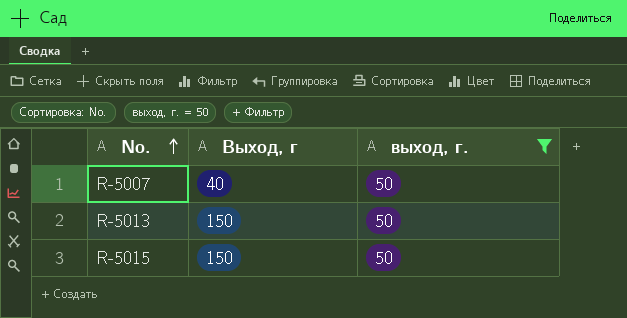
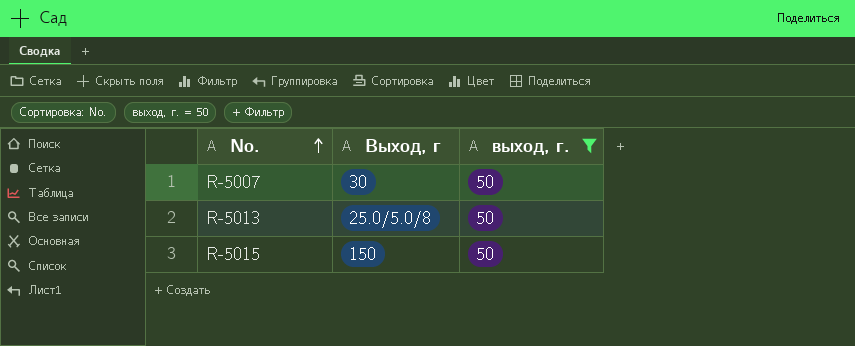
R-5007 | Выход, г: 40 -> 30
R-5013 | Выход, г: 150 -> 25.0/5.0/8

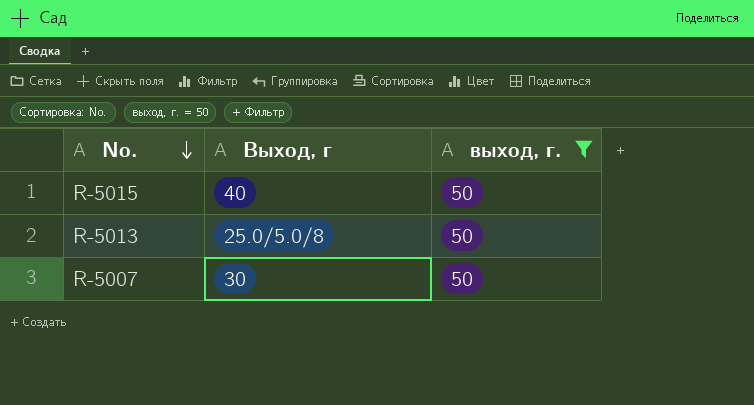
row order: No. ascending -> No. descending
R-5015 | Выход, г: 150 -> 40

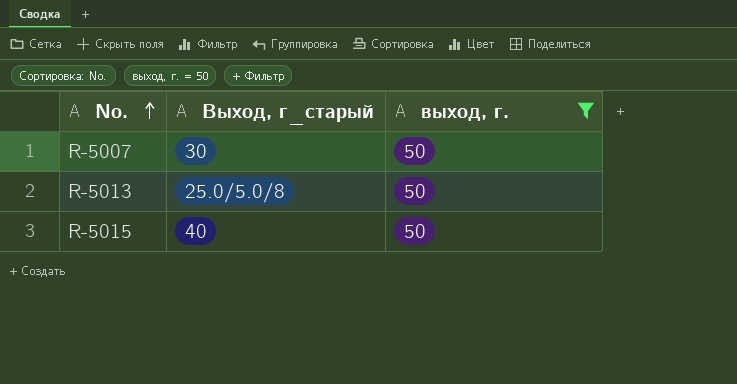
row order: No. descending -> No. ascending
column name: Выход, г -> Выход, г_старый

